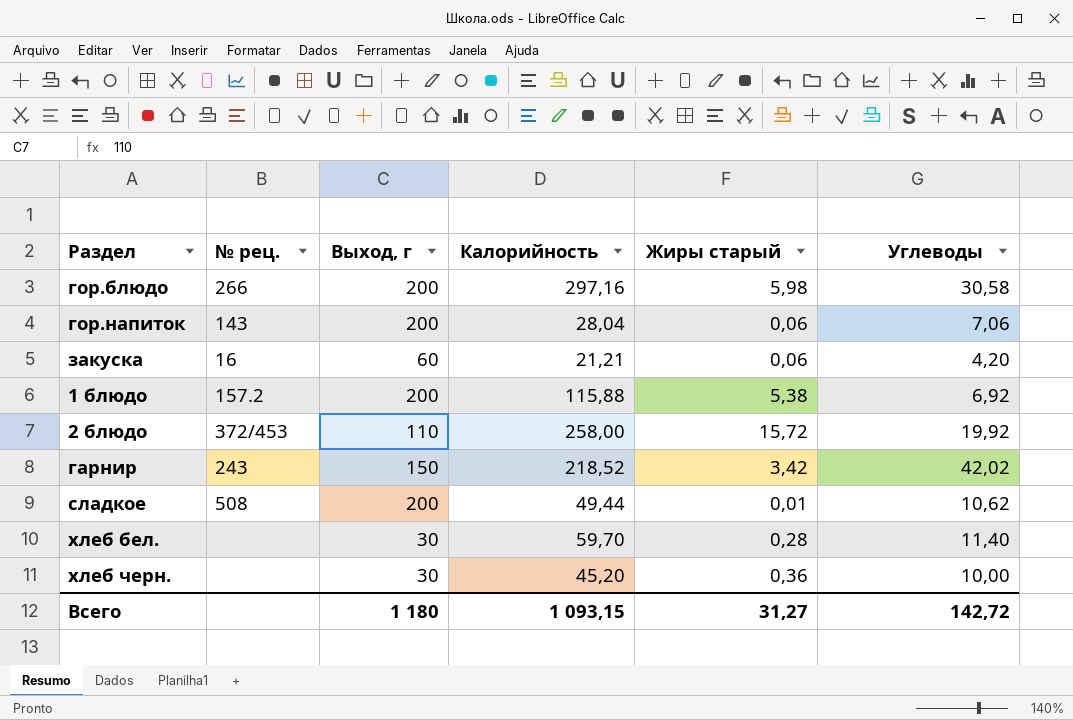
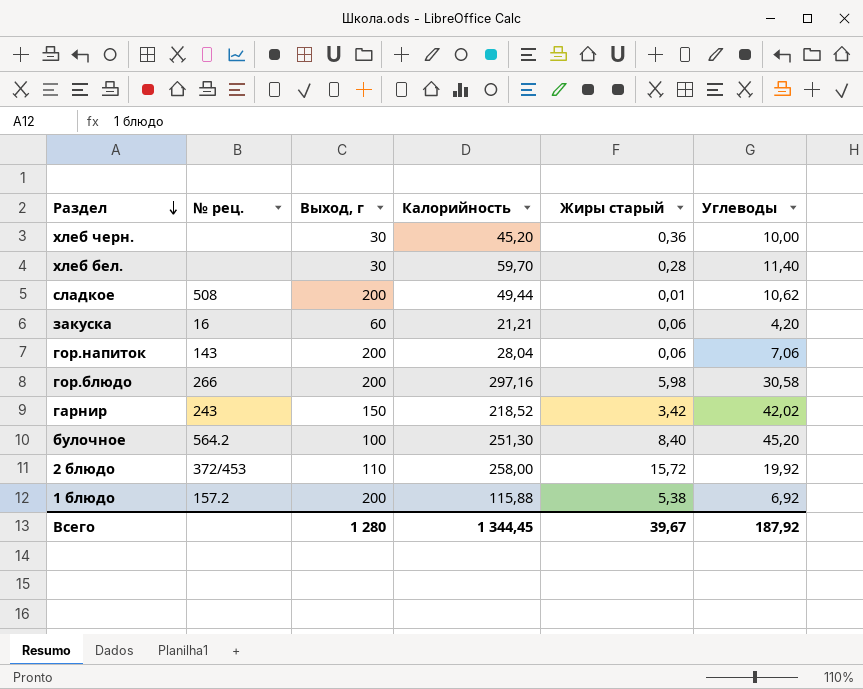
row order: none -> Раздел descending
row булочное: none -> 564.2 | 100 | 251,30 | 8,40 | 45,20
Всего | Выход, г: 1 180 -> 1 280
Всего | Калорийность: 1 093,15 -> 1 344,45
Всего | Жиры старый: 31,27 -> 39,67
Всего | Углеводы: 142,72 -> 187,92

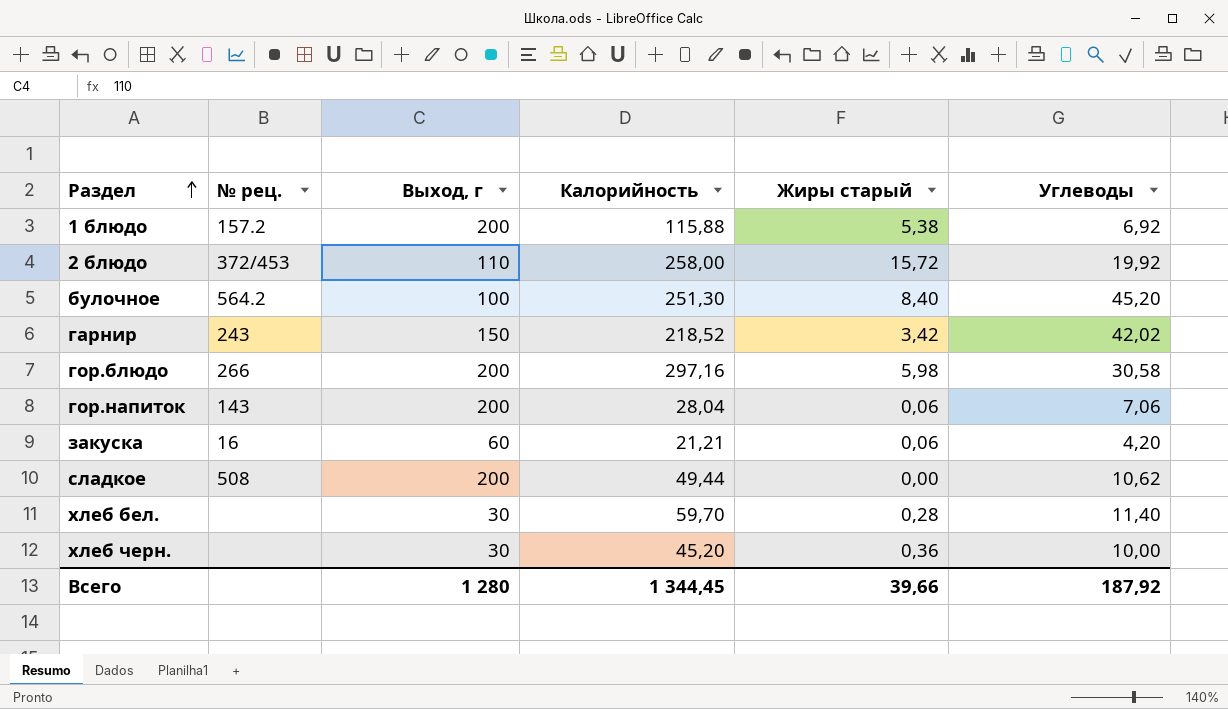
row order: Раздел descending -> Раздел ascending
сладкое | Жиры старый: 0,01 -> 0,00
Всего | Жиры старый: 39,67 -> 39,66

